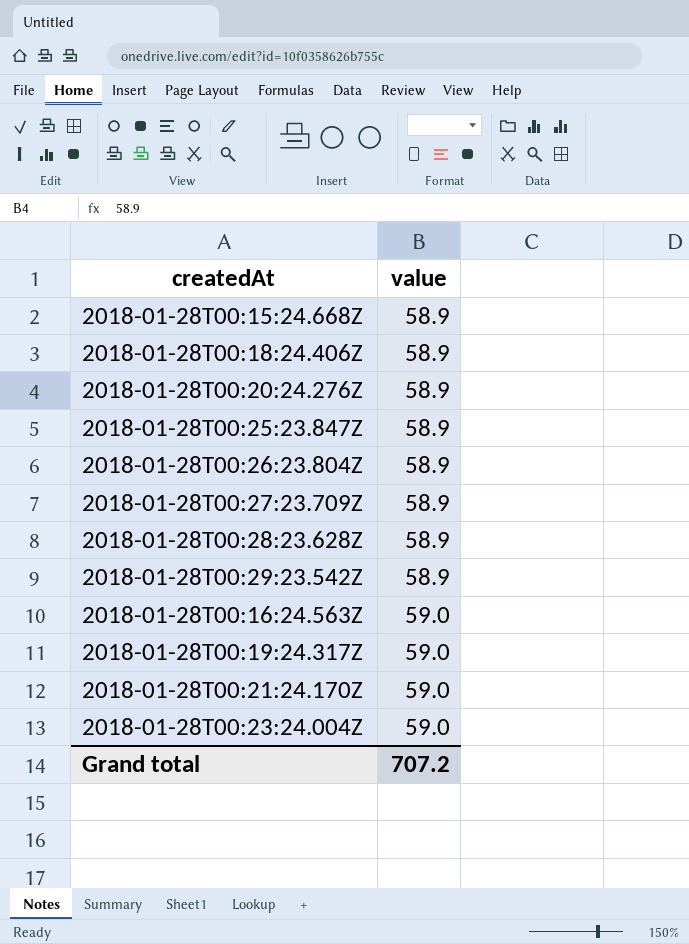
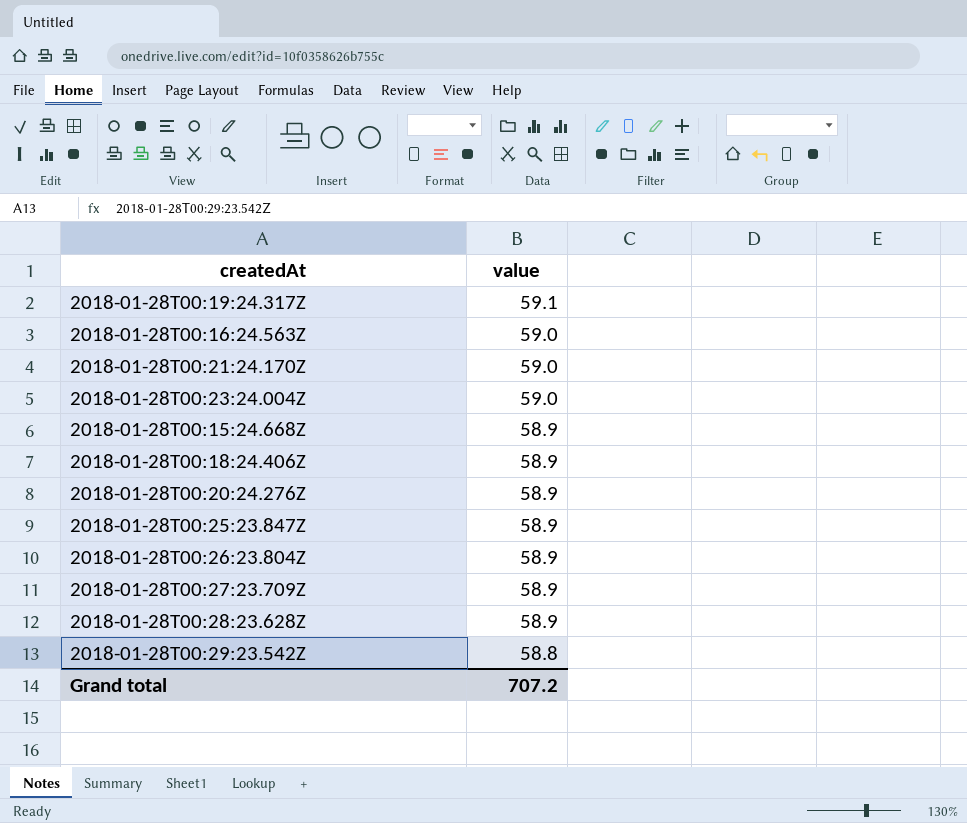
row order: value ascending -> value descending
2018-01-28T00:19:24.317Z | value: 59.0 -> 59.1
2018-01-28T00:29:23.542Z | value: 58.9 -> 58.8

